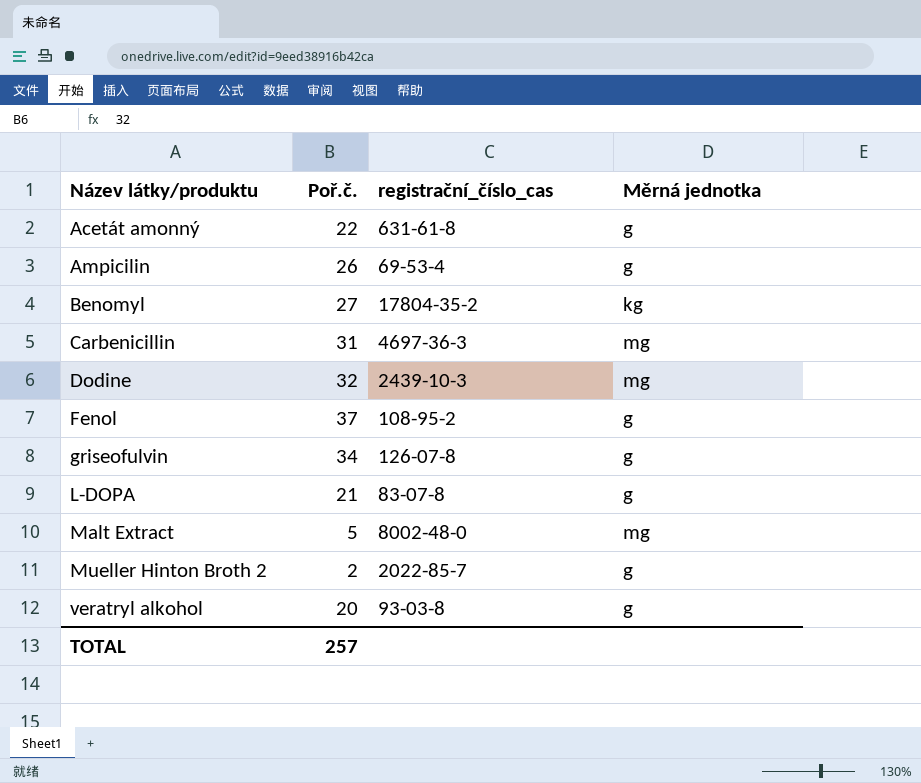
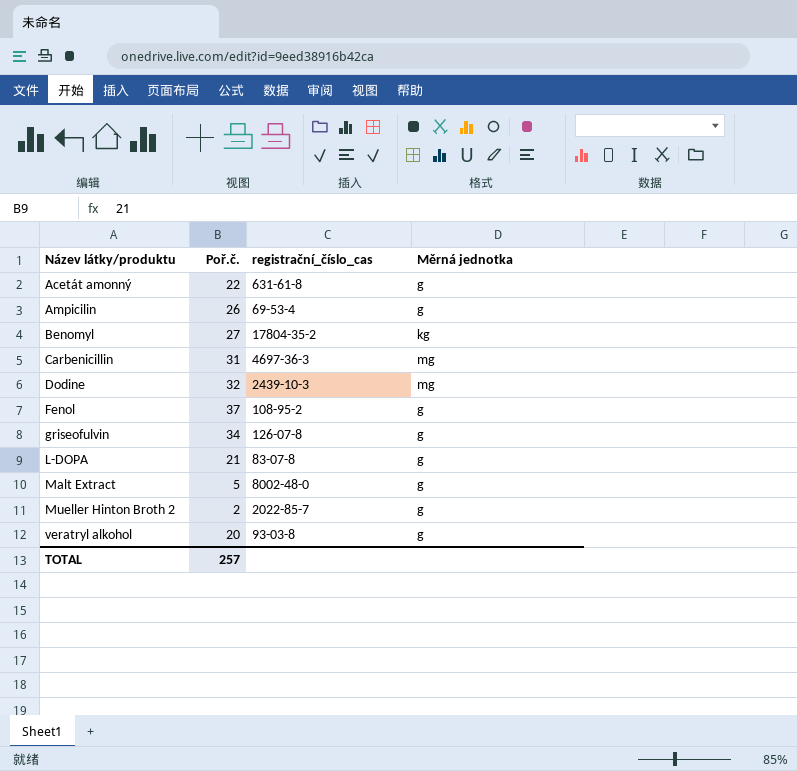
Malt Extract | Měrná jednotka: mg -> g

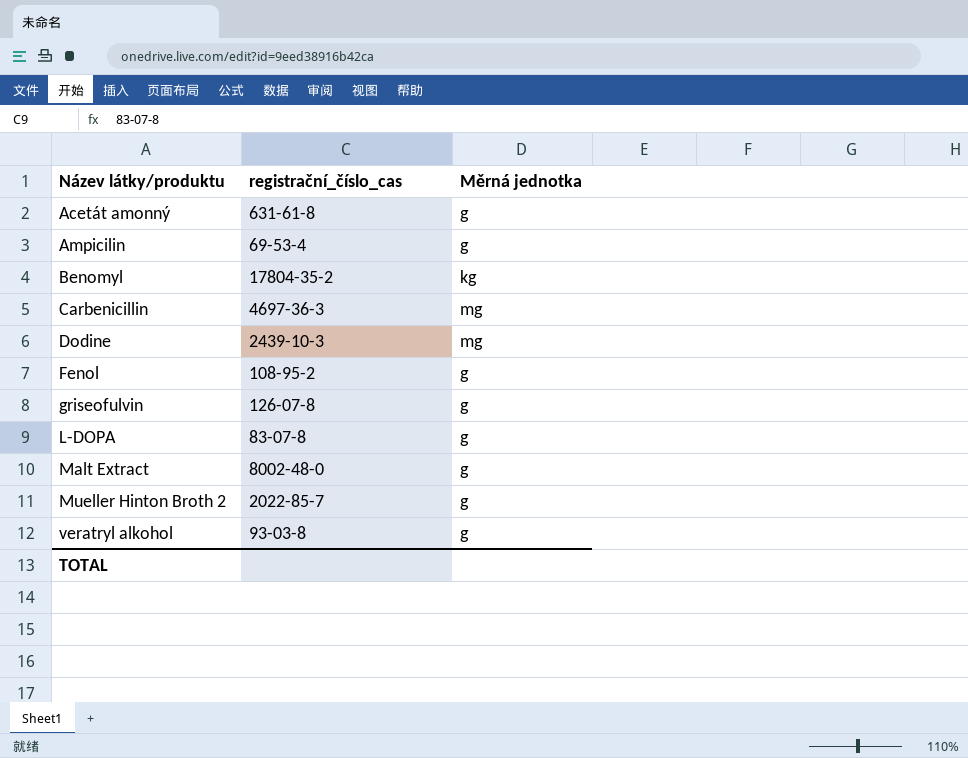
column Poř.č. | position: 2 -> none

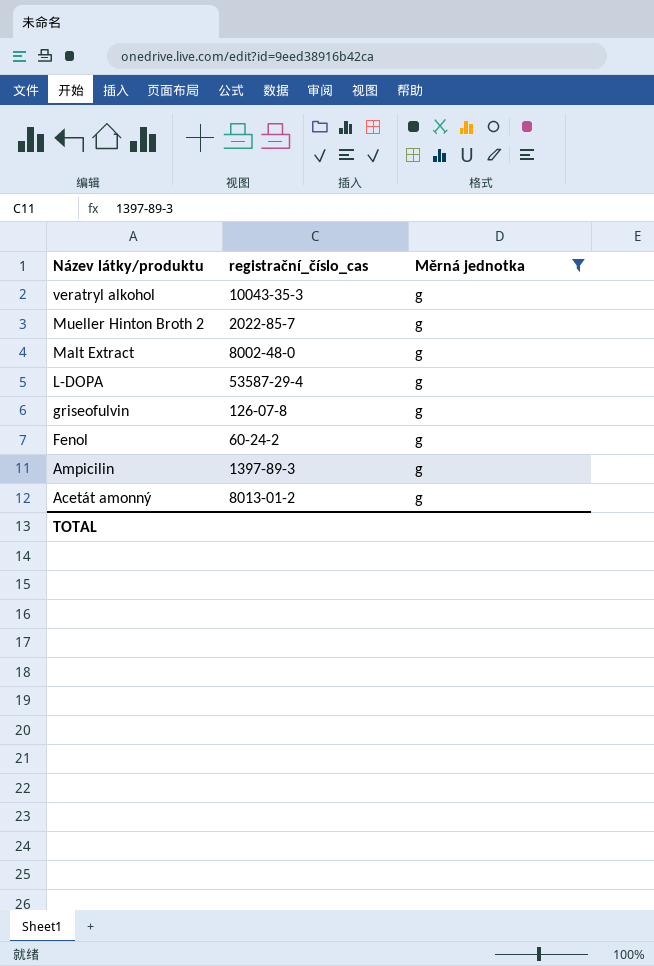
filter: none -> Měrná jednotka = g
row order: Název látky/produktu ascending -> Název látky/produktu descending
veratryl alkohol | registrační_číslo_cas: 93-03-8 -> 10043-35-3
L-DOPA | registrační_číslo_cas: 83-07-8 -> 53587-29-4
Fenol | registrační_číslo_cas: 108-95-2 -> 60-24-2
Ampicilin | registrační_číslo_cas: 69-53-4 -> 1397-89-3
Acetát amonný | registrační_číslo_cas: 631-61-8 -> 8013-01-2

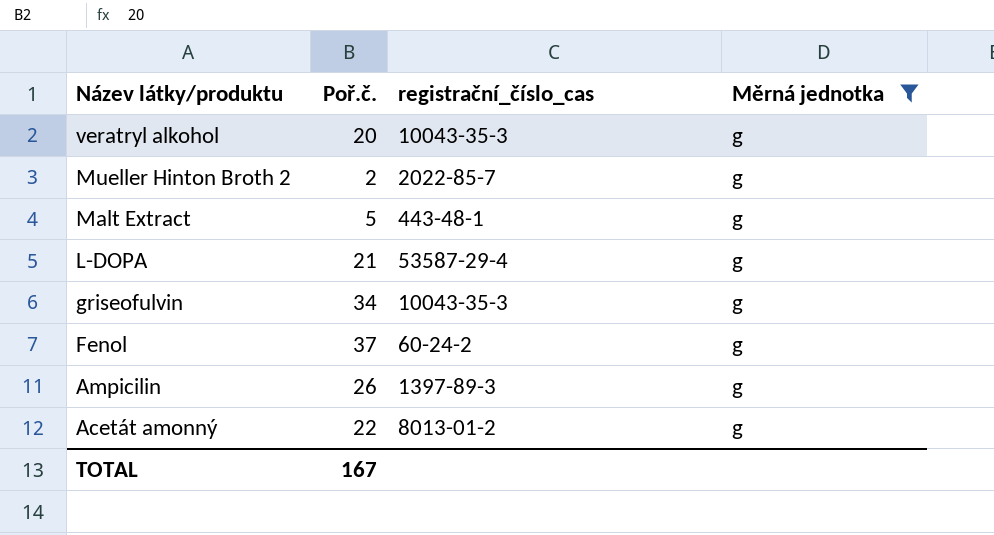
column Poř.č. | position: none -> 2
Malt Extract | registrační_číslo_cas: 8002-48-0 -> 443-48-1
griseofulvin | registrační_číslo_cas: 126-07-8 -> 10043-35-3

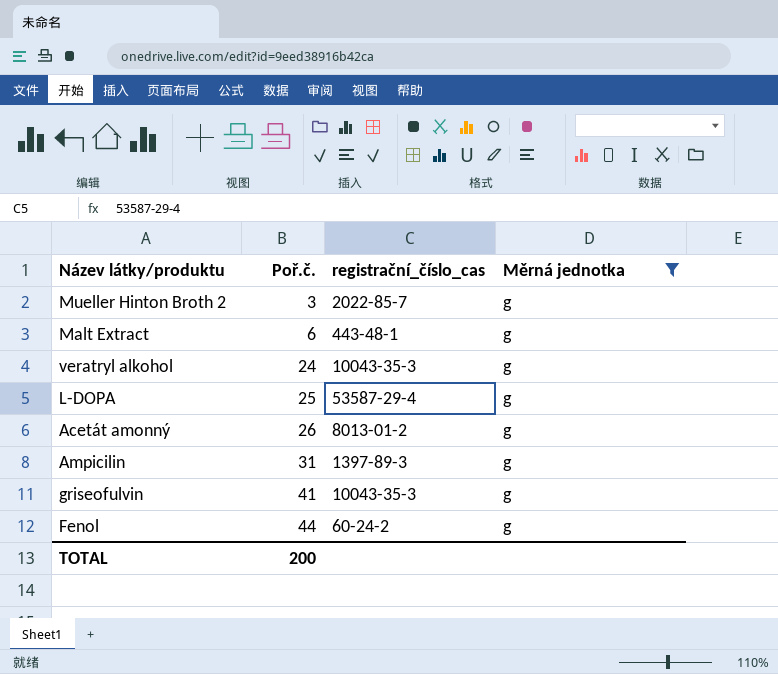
row order: Název látky/produktu descending -> Poř.č. ascending
Mueller Hinton Broth 2 | Poř.č.: 2 -> 3
Malt Extract | Poř.č.: 5 -> 6
veratryl alkohol | Poř.č.: 20 -> 24
L-DOPA | Poř.č.: 21 -> 25
Acetát amonný | Poř.č.: 22 -> 26
Ampicilin | Poř.č.: 26 -> 31
griseofulvin | Poř.č.: 34 -> 41
Fenol | Poř.č.: 37 -> 44
TOTAL | Poř.č.: 167 -> 200

